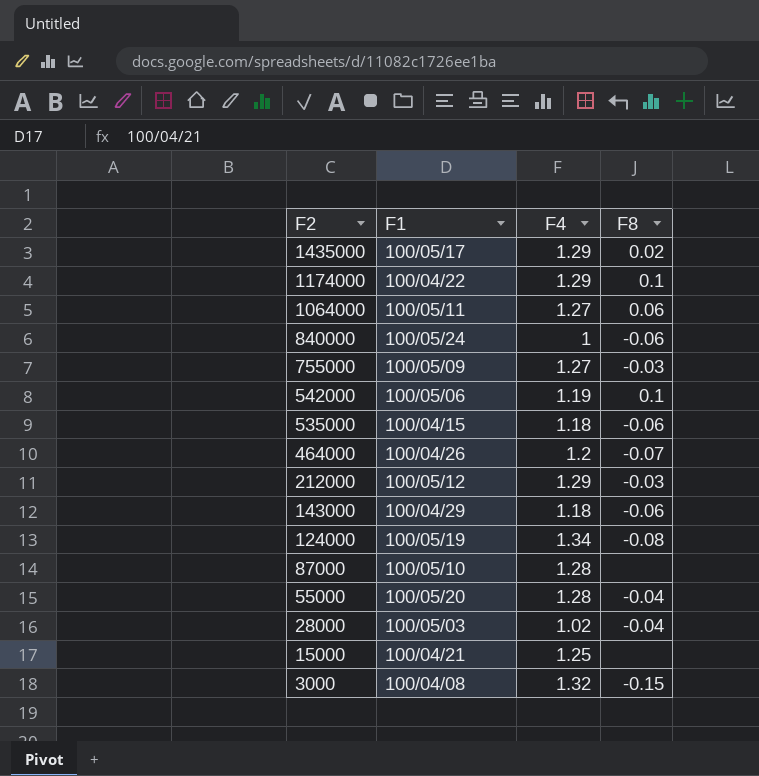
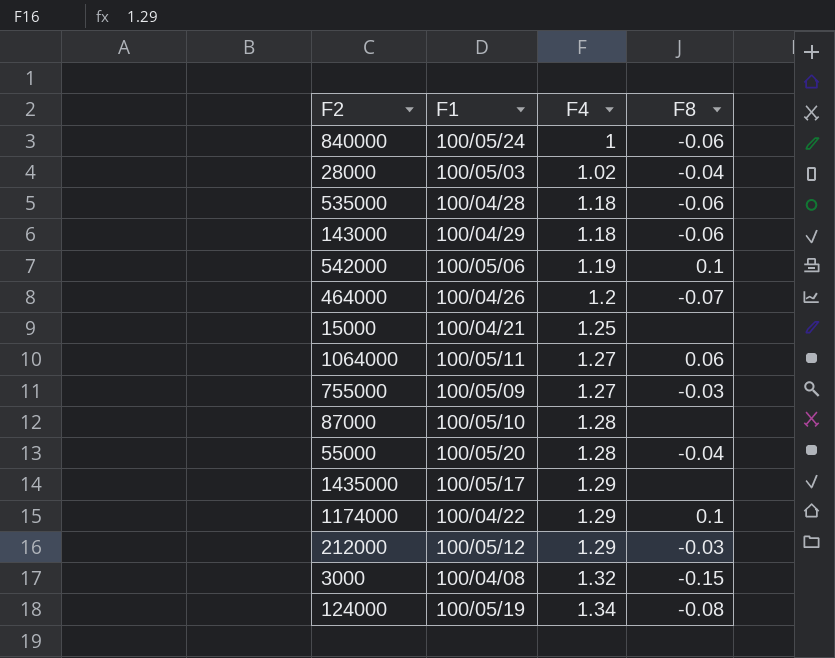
row order: F2 descending -> F4 ascending
535000 | F1: 100/04/15 -> 100/04/28
1435000 | F8: 0.02 -> none

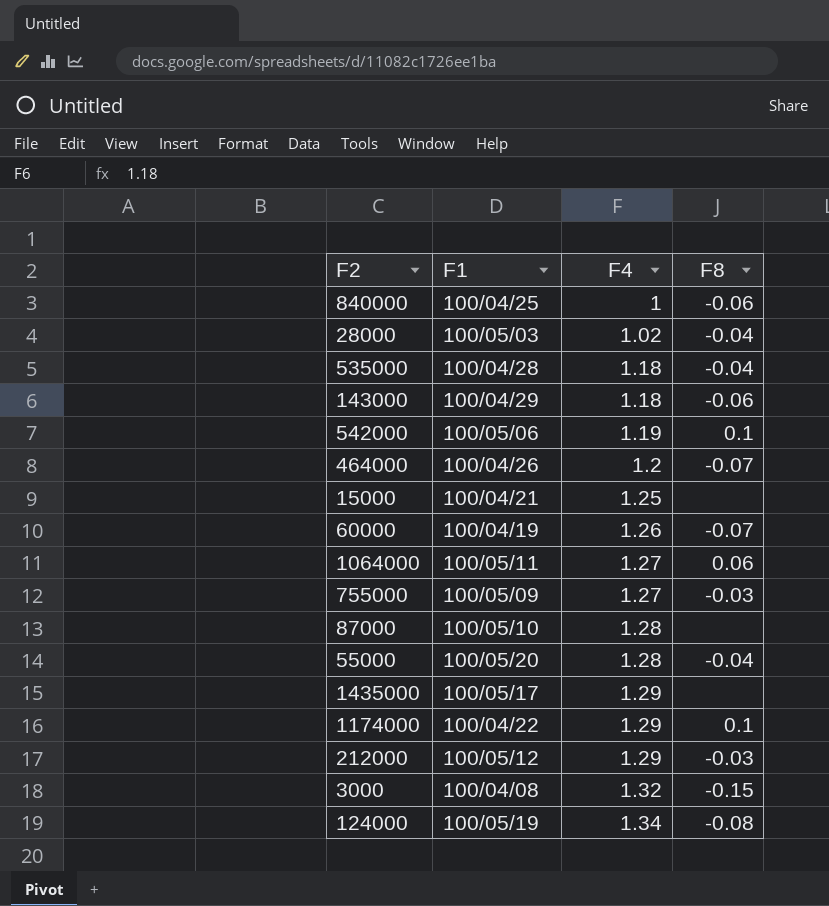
840000 | F1: 100/05/24 -> 100/04/25
535000 | F8: -0.06 -> -0.04
row 60000: none -> 100/04/19 | 1.26 | -0.07

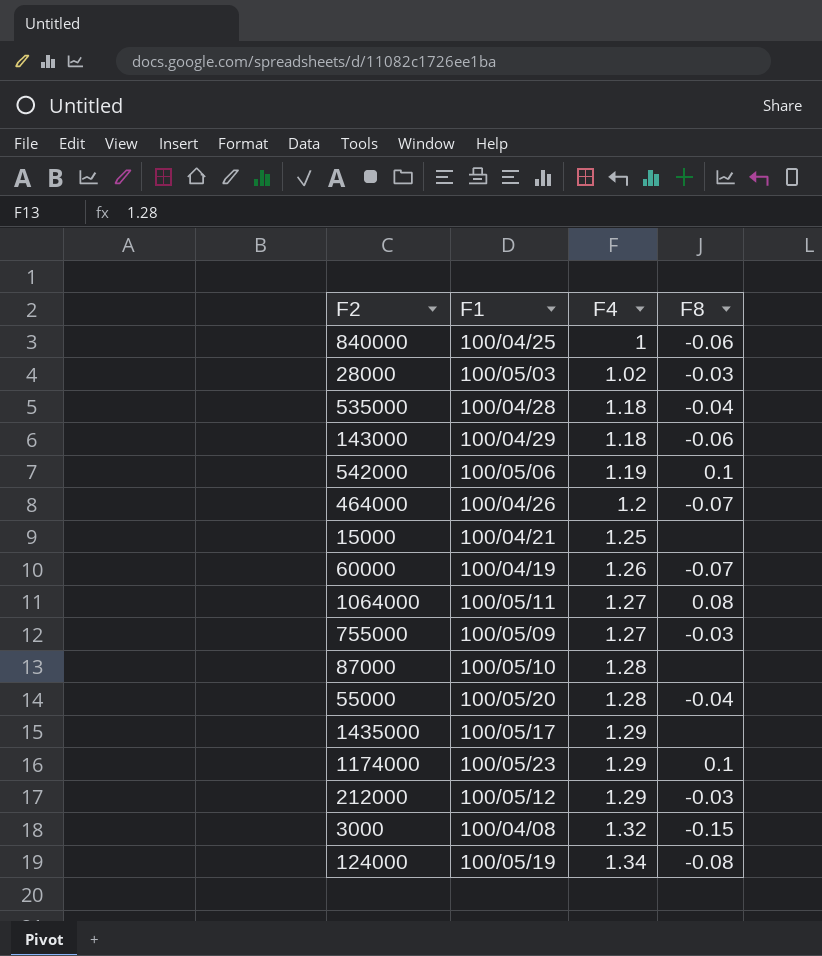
28000 | F8: -0.04 -> -0.03
1064000 | F8: 0.06 -> 0.08
1174000 | F1: 100/04/22 -> 100/05/23

